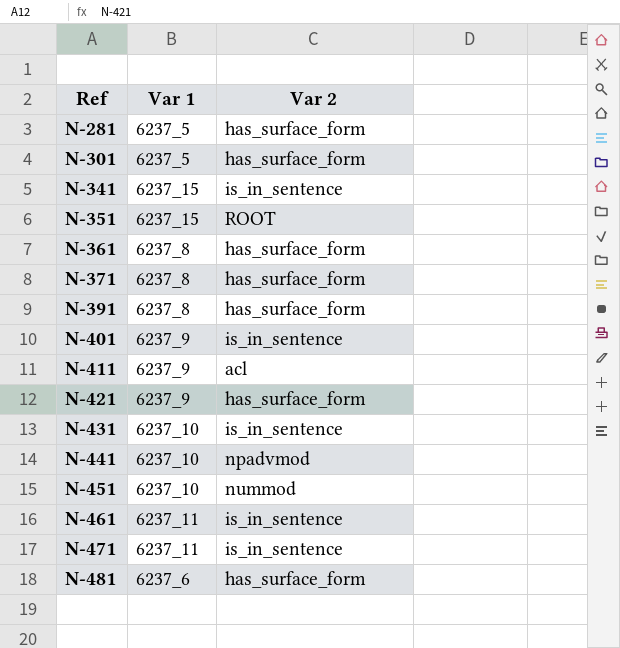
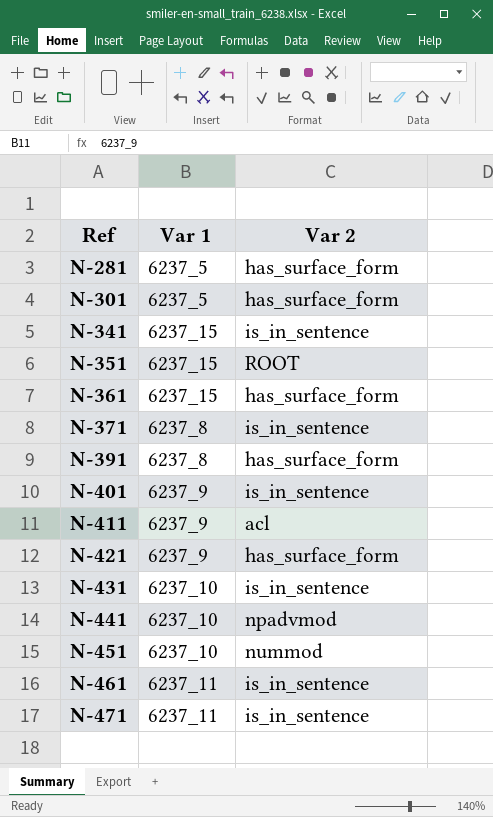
row N-481: 6237_6 | has_surface_form -> none
N-361 | Var 1: 6237_8 -> 6237_15
N-371 | Var 2: has_surface_form -> is_in_sentence

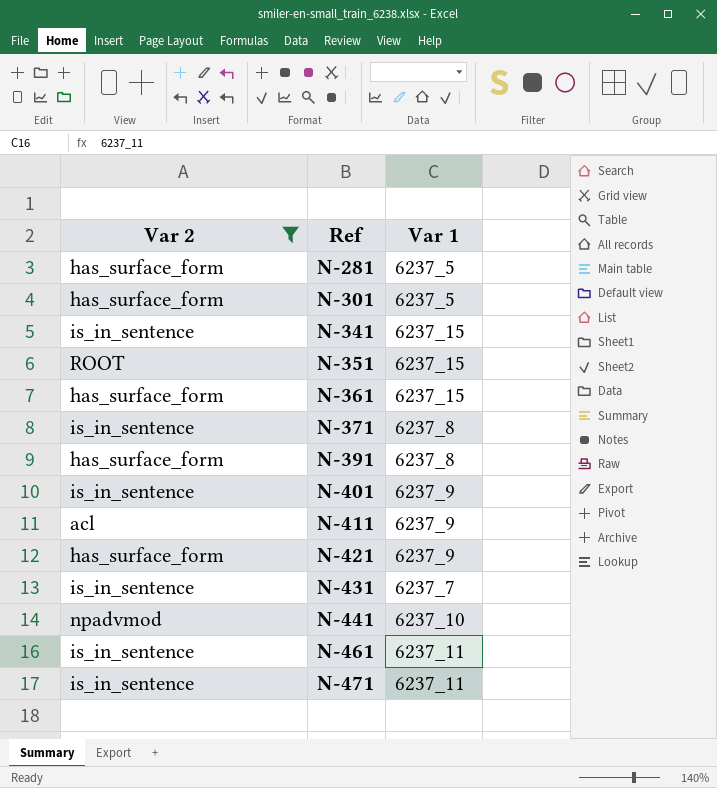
filter: none -> Var 2 != nummod
column Var 2 | position: 3 -> 1
N-431 | Var 1: 6237_10 -> 6237_7

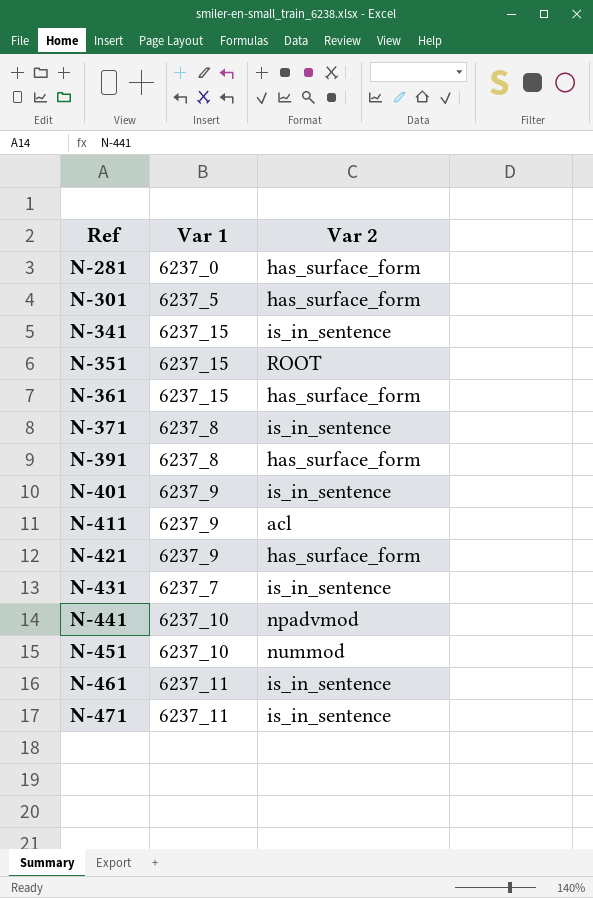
filter: Var 2 != nummod -> none
column Var 2 | position: 1 -> 3
N-281 | Var 1: 6237_5 -> 6237_0

